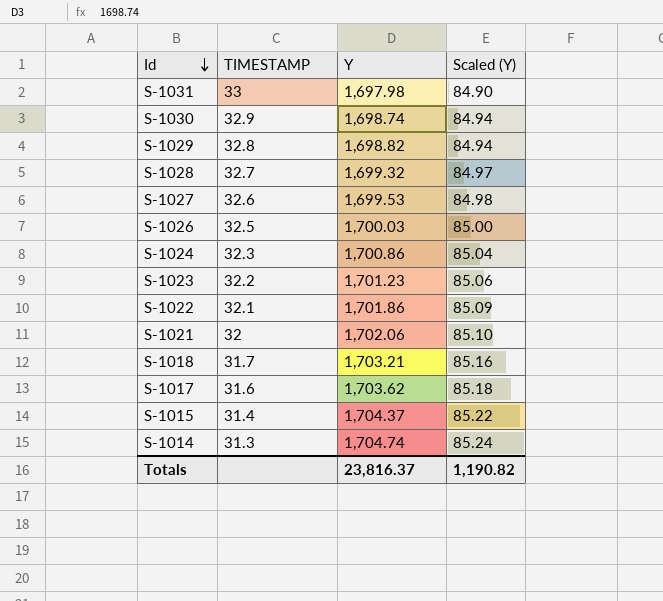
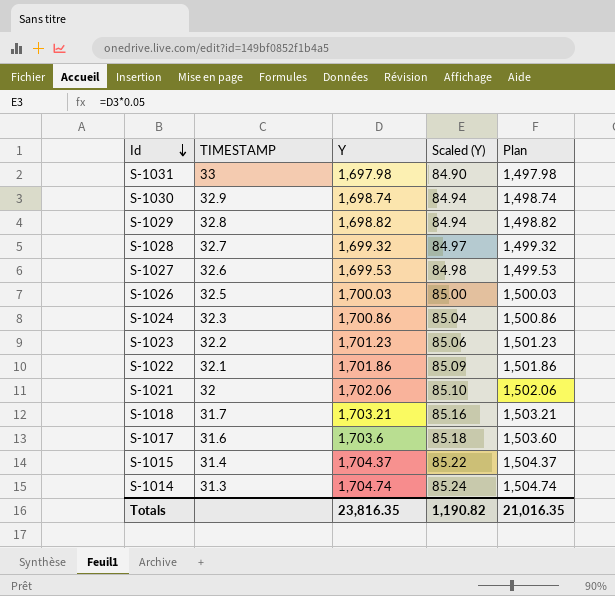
column Plan | formula: none -> [Y] - 200
S-1017 | Y: 1,703.62 -> 1,703.6
Totals | Y: 23,816.37 -> 23,816.35

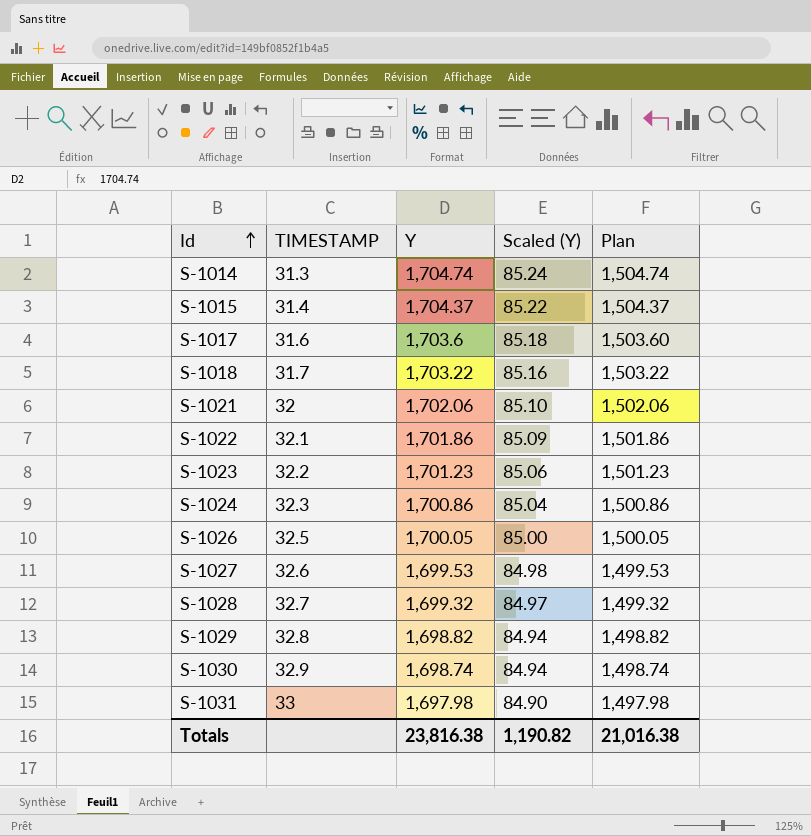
row order: Id descending -> Id ascending
S-1018 | Y: 1,703.21 -> 1,703.22
S-1018 | Plan: 1,503.21 -> 1,503.22
S-1026 | Y: 1,700.03 -> 1,700.05
S-1026 | Plan: 1,500.03 -> 1,500.05
Totals | Y: 23,816.35 -> 23,816.38
Totals | Plan: 21,016.35 -> 21,016.38

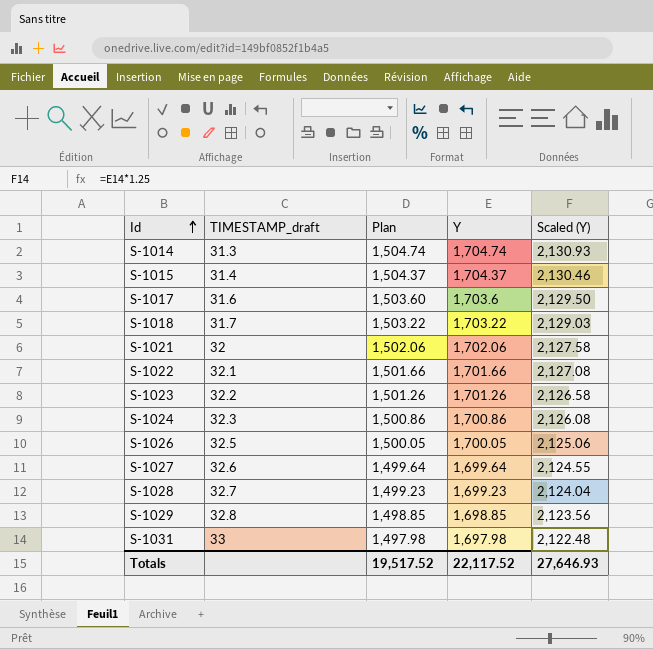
column name: TIMESTAMP -> TIMESTAMP_draft
column Plan | position: 5 -> 3
column Scaled (Y) | formula: [Y] * 0.05 -> [Y] * 1.25
row S-1030: 32.9 | 1,698.74 | 84.94 | 1,498.74 -> none
S-1022 | Plan: 1,501.86 -> 1,501.66
S-1022 | Y: 1,701.86 -> 1,701.66
S-1023 | Plan: 1,501.23 -> 1,501.26
S-1023 | Y: 1,701.23 -> 1,701.26
S-1027 | Plan: 1,499.53 -> 1,499.64
S-1027 | Y: 1,699.53 -> 1,699.64
S-1028 | Plan: 1,499.32 -> 1,499.23
S-1028 | Y: 1,699.32 -> 1,699.23
S-1029 | Plan: 1,498.82 -> 1,498.85
S-1029 | Y: 1,698.82 -> 1,698.85
Totals | Plan: 21,016.38 -> 19,517.52
Totals | Y: 23,816.38 -> 22,117.52
Totals | Scaled (Y): 1,190.82 -> 27,646.93

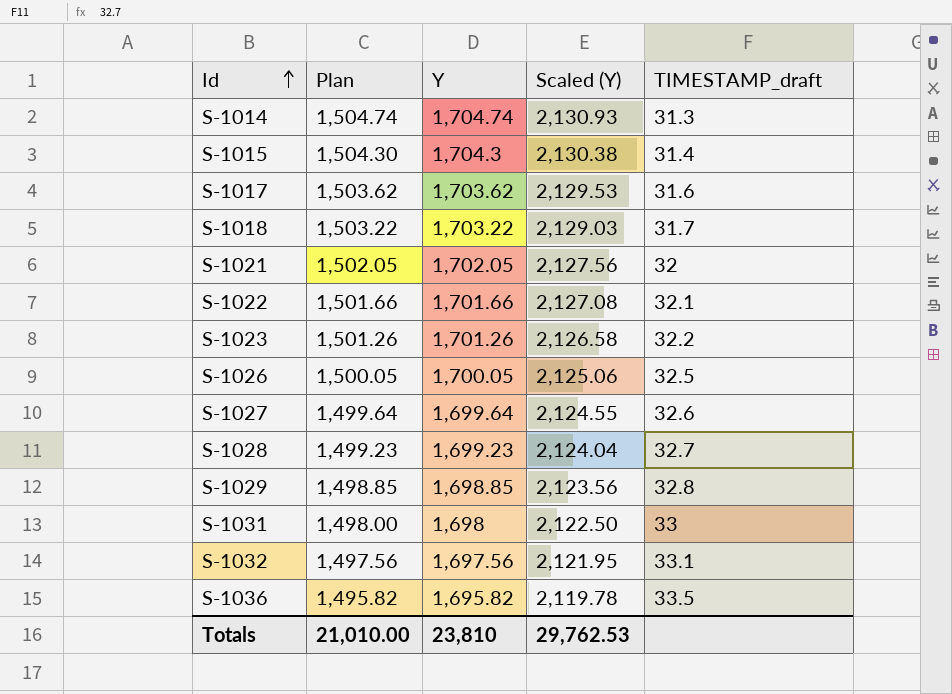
column TIMESTAMP_draft | position: 2 -> 5
row S-1024: 32.3 | 1,500.86 | 1,700.86 | 2,126.08 -> none
S-1015 | Plan: 1,504.37 -> 1,504.30
S-1015 | Y: 1,704.37 -> 1,704.3
S-1015 | Scaled (Y): 2,130.46 -> 2,130.38
S-1017 | Plan: 1,503.60 -> 1,503.62
S-1017 | Y: 1,703.6 -> 1,703.62
S-1017 | Scaled (Y): 2,129.50 -> 2,129.53
S-1021 | Plan: 1,502.06 -> 1,502.05
S-1021 | Y: 1,702.06 -> 1,702.05
S-1021 | Scaled (Y): 2,127.58 -> 2,127.56
S-1031 | Plan: 1,497.98 -> 1,498.00
S-1031 | Y: 1,697.98 -> 1,698
S-1031 | Scaled (Y): 2,122.48 -> 2,122.50
row S-1032: none -> 1,497.56 | 1,697.56 | 2,121.95 | 33.1
row S-1036: none -> 1,495.82 | 1,695.82 | 2,119.78 | 33.5
Totals | Plan: 19,517.52 -> 21,010.00
Totals | Y: 22,117.52 -> 23,810
Totals | Scaled (Y): 27,646.93 -> 29,762.53

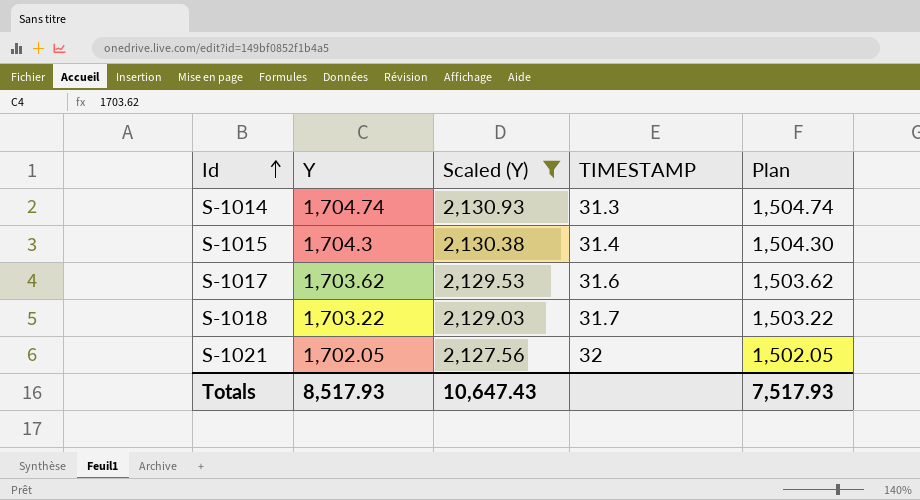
filter: none -> Scaled (Y) >= 2,127.56
column name: TIMESTAMP_draft -> TIMESTAMP
column Plan | position: 2 -> 5
Totals | Y: 23,810 -> 8,517.93
Totals | Scaled (Y): 29,762.53 -> 10,647.43
Totals | Plan: 21,010.00 -> 7,517.93

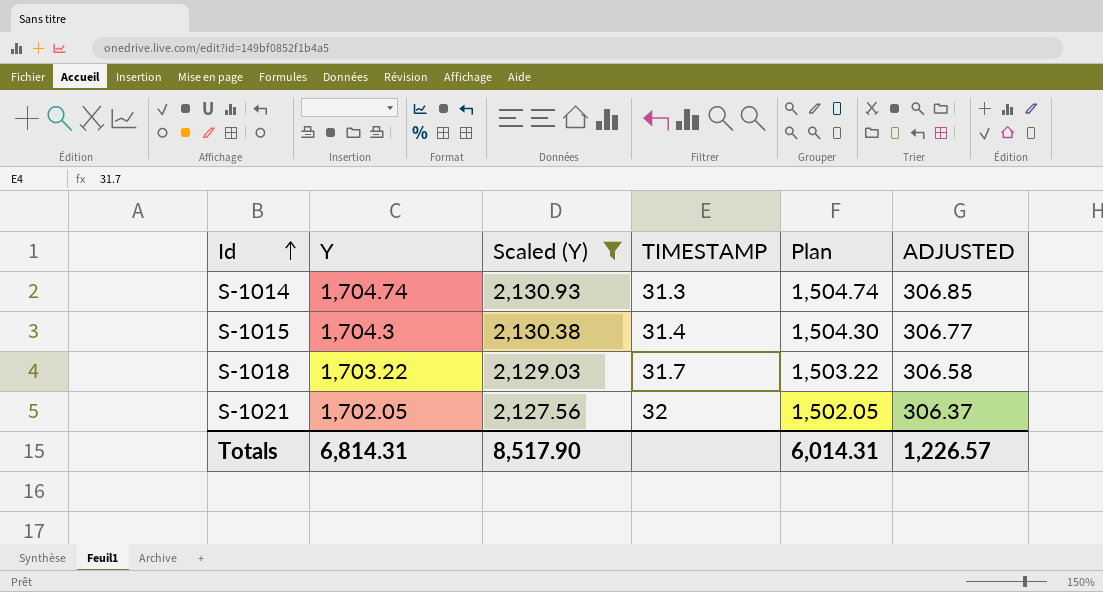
column ADJUSTED | formula: none -> [Y] * 0.18
row S-1017: 1,703.62 | 2,129.53 | 31.6 | 1,503.62 -> none
Totals | Y: 8,517.93 -> 6,814.31
Totals | Scaled (Y): 10,647.43 -> 8,517.90
Totals | Plan: 7,517.93 -> 6,014.31

